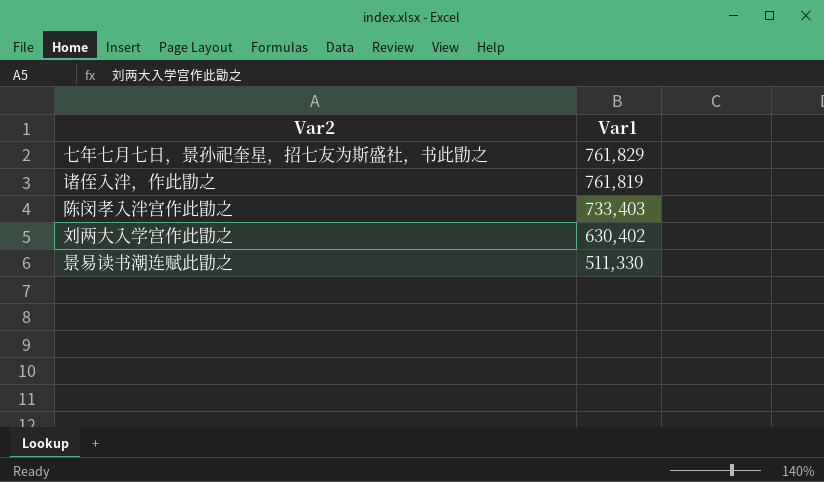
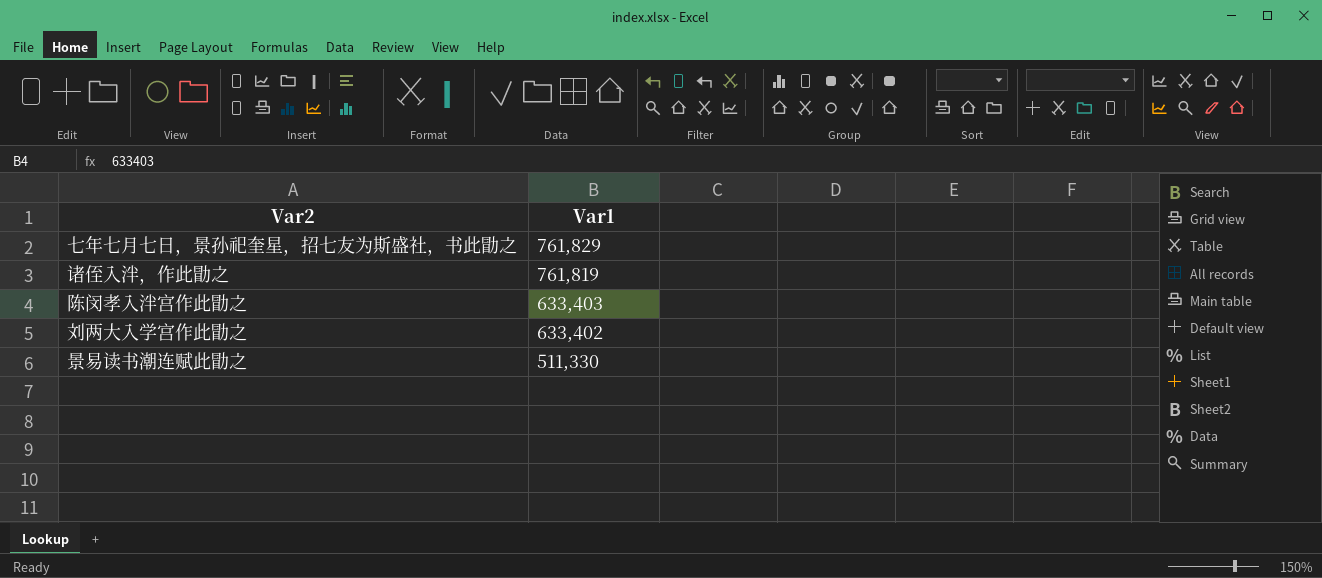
陈闵孝入泮宫作此勖之 | Var1: 733,403 -> 633,403
刘两大入学宫作此勖之 | Var1: 630,402 -> 633,402

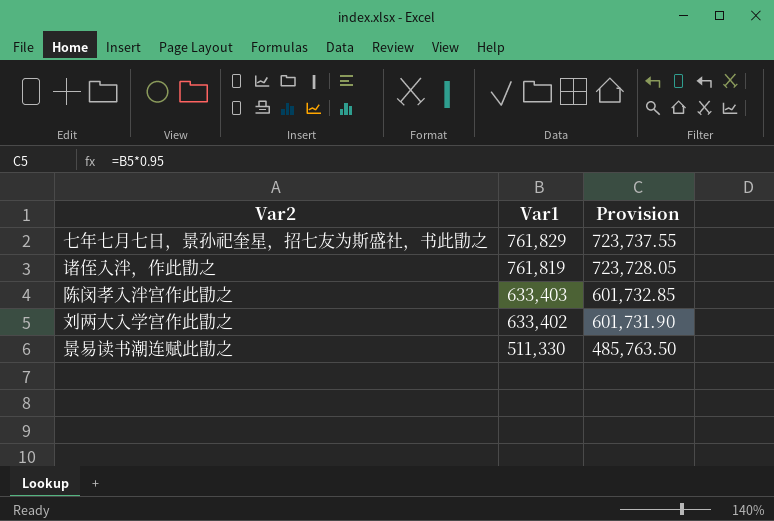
column Provision | formula: none -> [Var1] * 0.95

